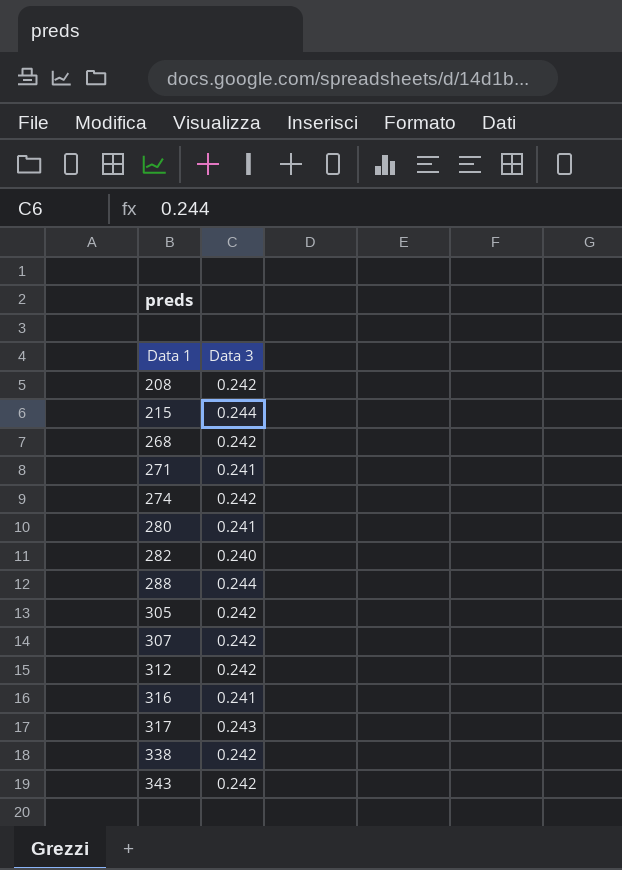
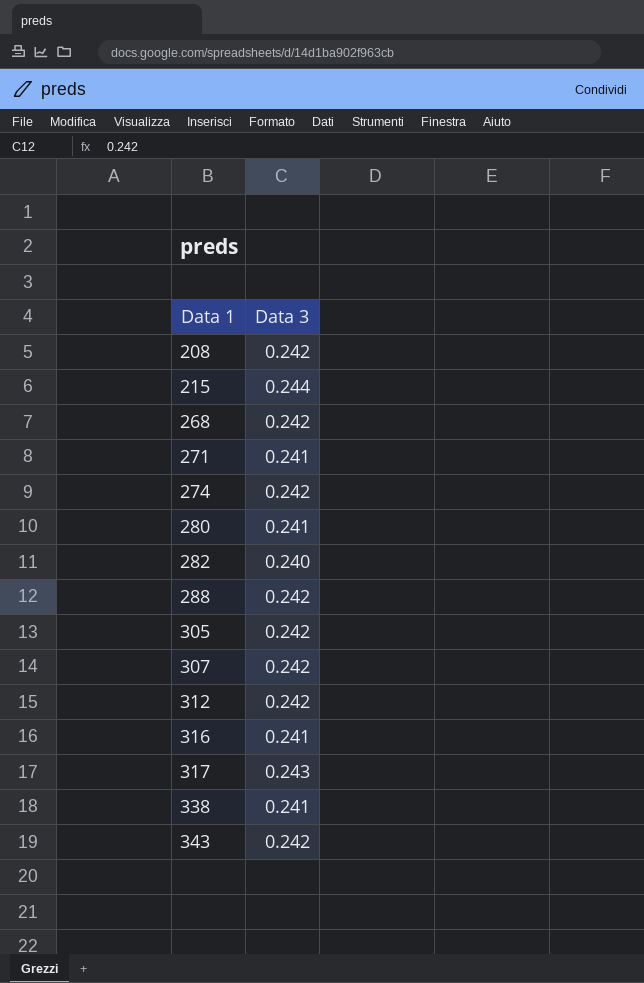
288 | Data 3: 0.244 -> 0.242
338 | Data 3: 0.242 -> 0.241

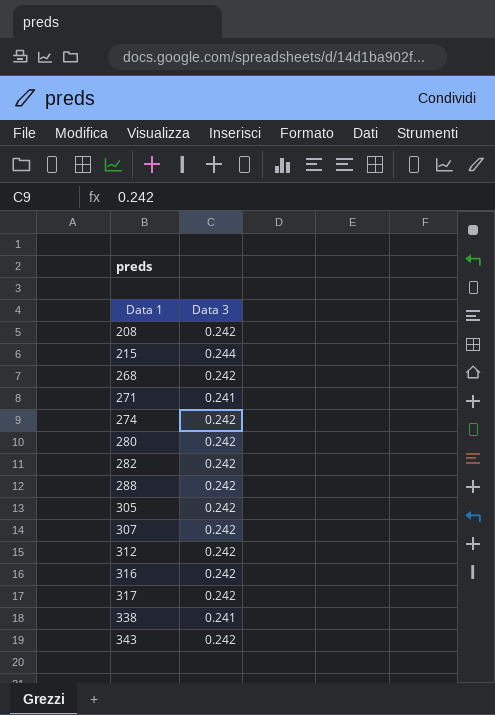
280 | Data 3: 0.241 -> 0.242
282 | Data 3: 0.240 -> 0.242
316 | Data 3: 0.241 -> 0.242
317 | Data 3: 0.243 -> 0.242

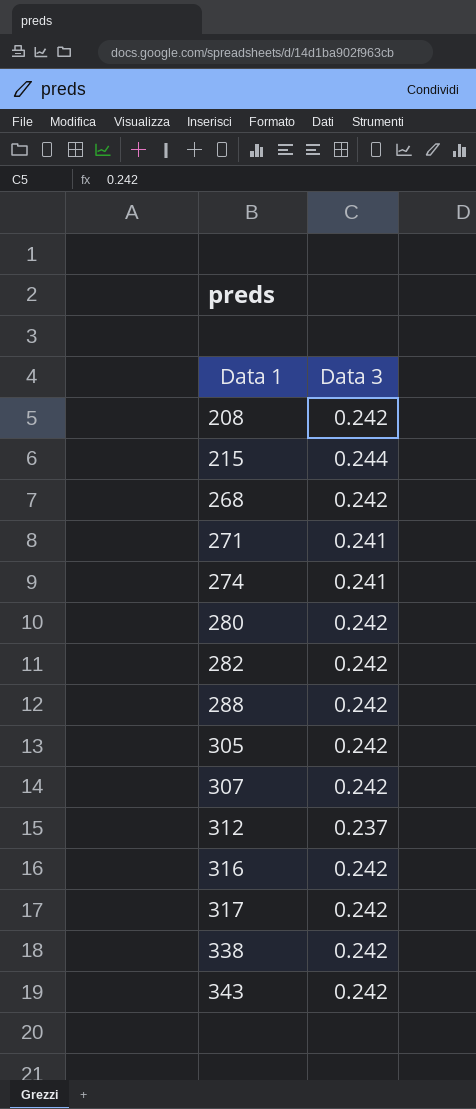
274 | Data 3: 0.242 -> 0.241
312 | Data 3: 0.242 -> 0.237
338 | Data 3: 0.241 -> 0.242

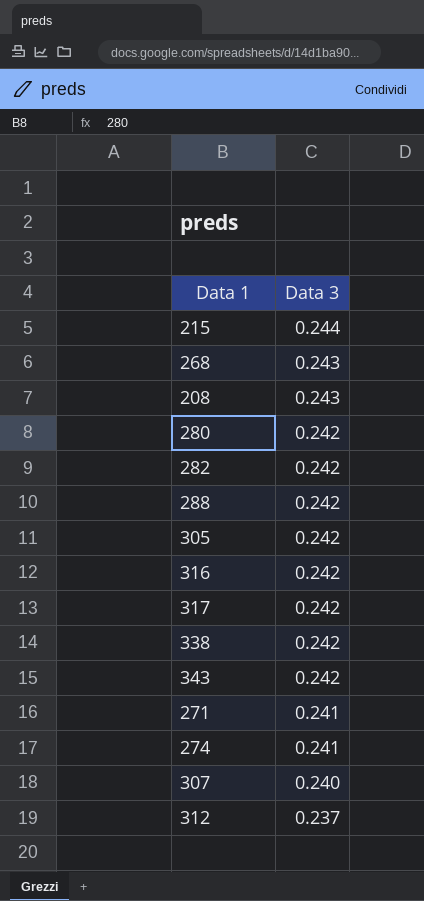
row order: Data 1 ascending -> Data 3 descending
268 | Data 3: 0.242 -> 0.243
208 | Data 3: 0.242 -> 0.243
307 | Data 3: 0.242 -> 0.240

